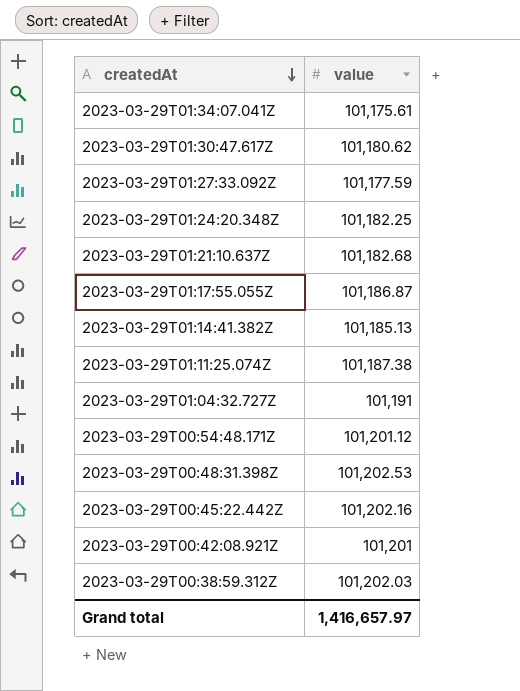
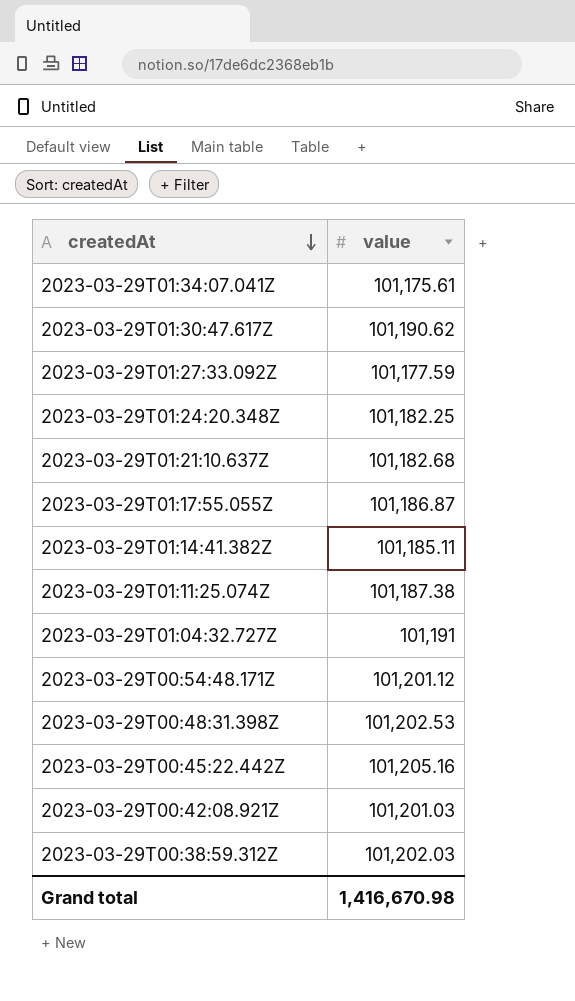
2023-03-29T01:30:47.617Z | value: 101,180.62 -> 101,190.62
2023-03-29T01:14:41.382Z | value: 101,185.13 -> 101,185.11
2023-03-29T00:45:22.442Z | value: 101,202.16 -> 101,205.16
2023-03-29T00:42:08.921Z | value: 101,201 -> 101,201.03
Grand total | value: 1,416,657.97 -> 1,416,670.98

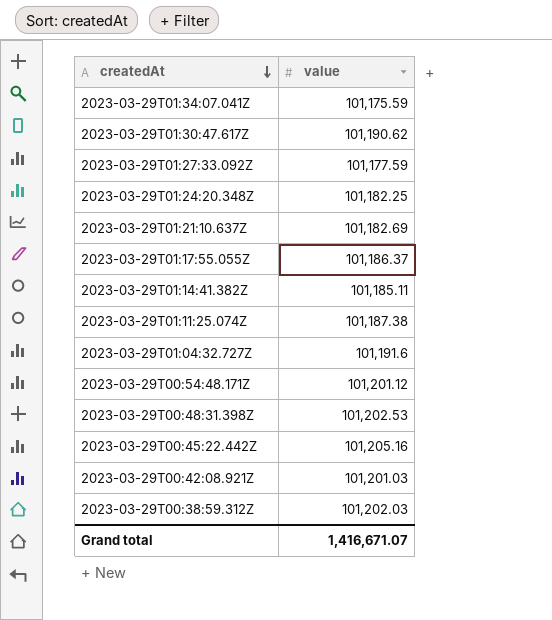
2023-03-29T01:34:07.041Z | value: 101,175.61 -> 101,175.59
2023-03-29T01:21:10.637Z | value: 101,182.68 -> 101,182.69
2023-03-29T01:17:55.055Z | value: 101,186.87 -> 101,186.37
2023-03-29T01:04:32.727Z | value: 101,191 -> 101,191.6
Grand total | value: 1,416,670.98 -> 1,416,671.07

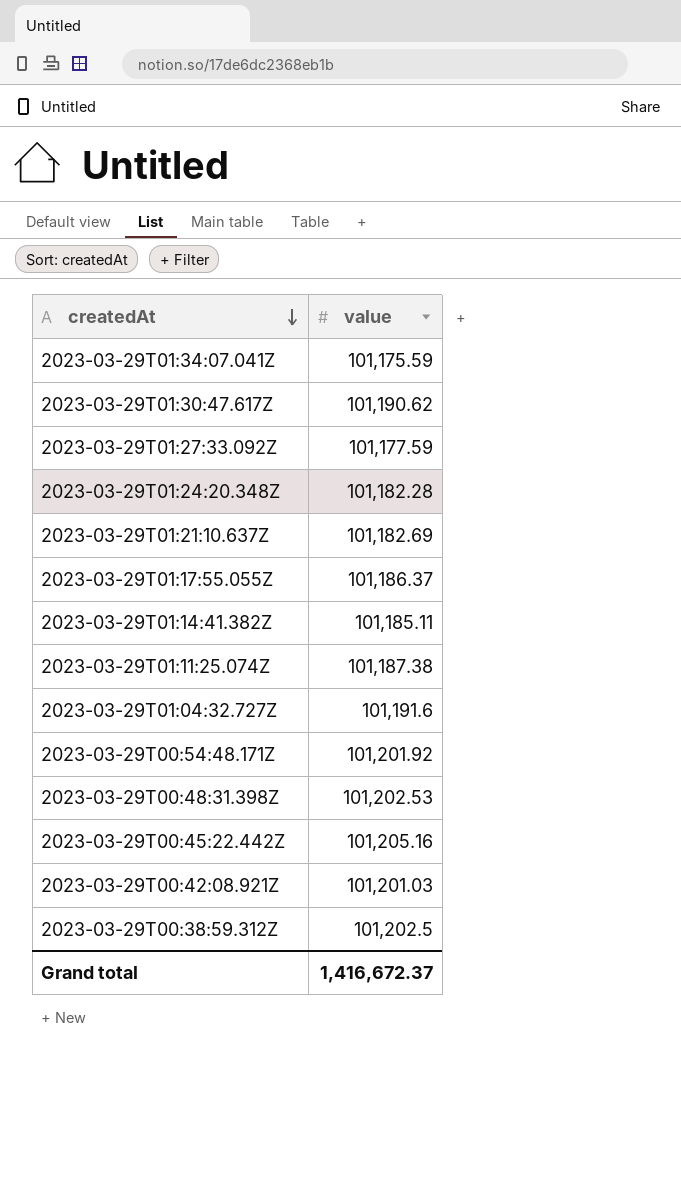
2023-03-29T01:24:20.348Z | value: 101,182.25 -> 101,182.28
2023-03-29T00:54:48.171Z | value: 101,201.12 -> 101,201.92
2023-03-29T00:38:59.312Z | value: 101,202.03 -> 101,202.5
Grand total | value: 1,416,671.07 -> 1,416,672.37

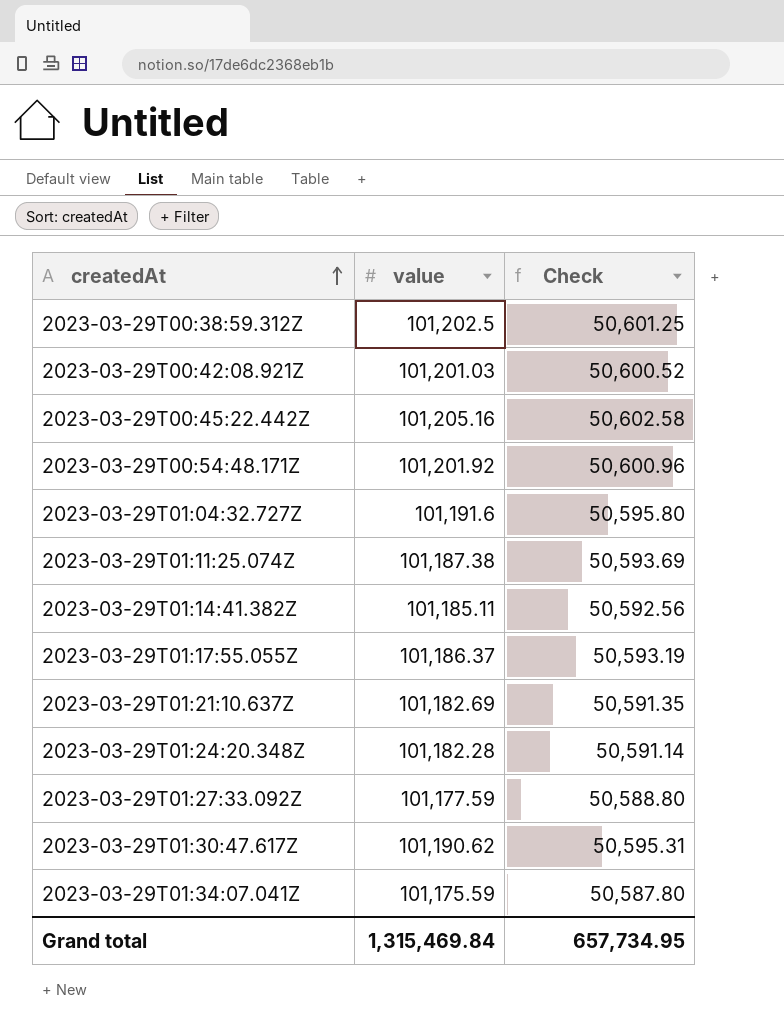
row order: createdAt descending -> createdAt ascending
column Check | formula: none -> [value] * 0.5
row 2023-03-29T00:48:31.398Z: 101,202.53 -> none
Grand total | value: 1,416,672.37 -> 1,315,469.84

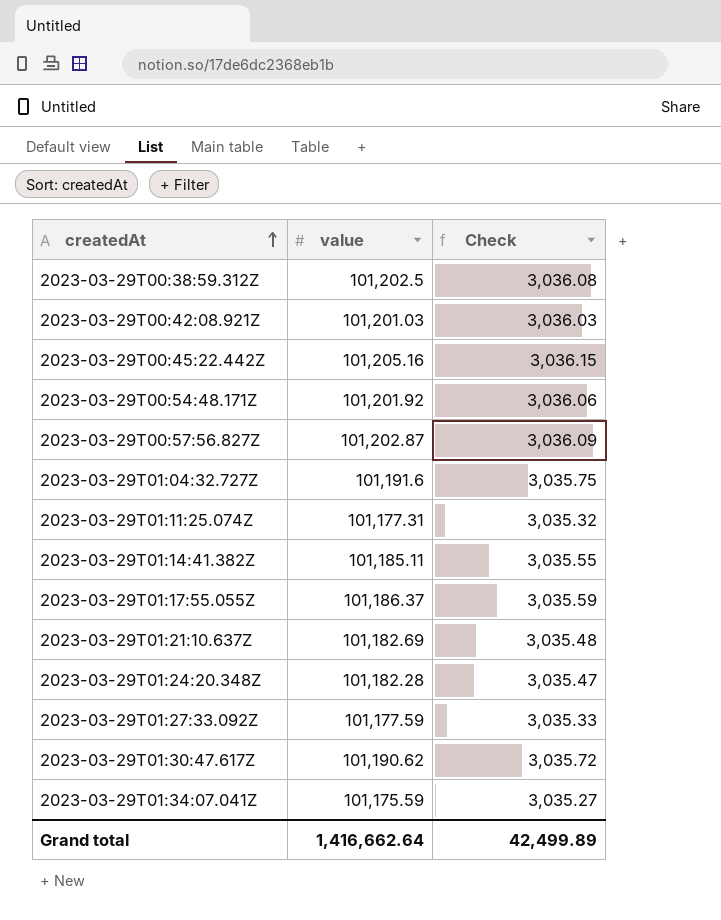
column Check | formula: [value] * 0.5 -> [value] * 0.03
row 2023-03-29T00:57:56.827Z: none -> 101,202.87 | 3,036.09
2023-03-29T01:11:25.074Z | value: 101,187.38 -> 101,177.31
Grand total | value: 1,315,469.84 -> 1,416,662.64
Grand total | Check: 657,734.95 -> 42,499.89

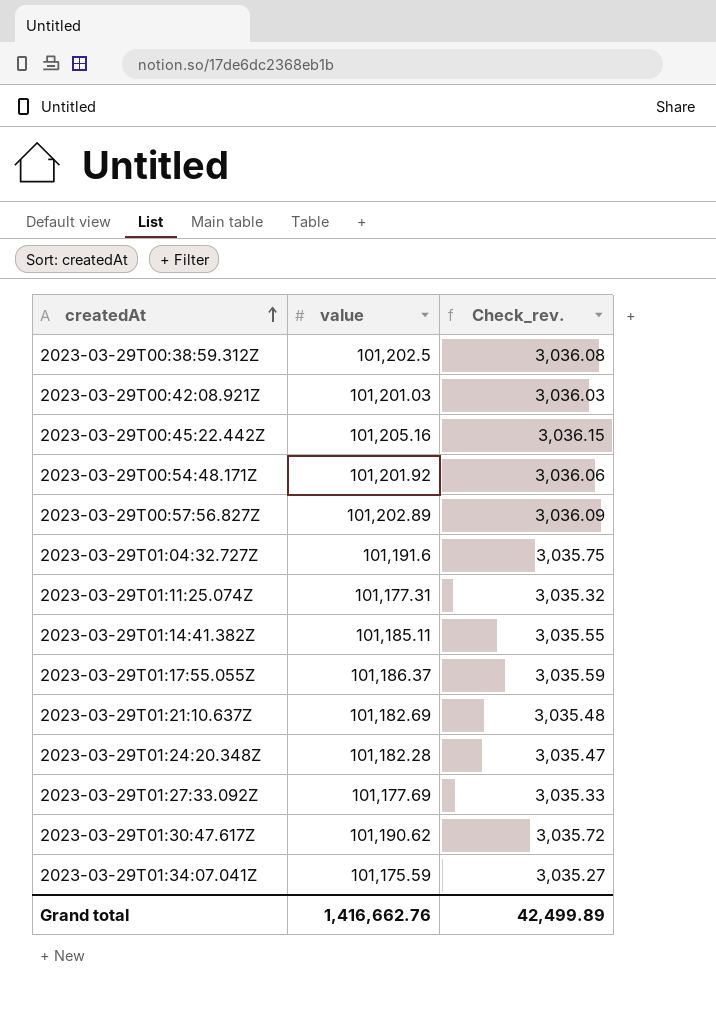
column name: Check -> Check_rev.
2023-03-29T00:57:56.827Z | value: 101,202.87 -> 101,202.89
2023-03-29T01:27:33.092Z | value: 101,177.59 -> 101,177.69
Grand total | value: 1,416,662.64 -> 1,416,662.76

